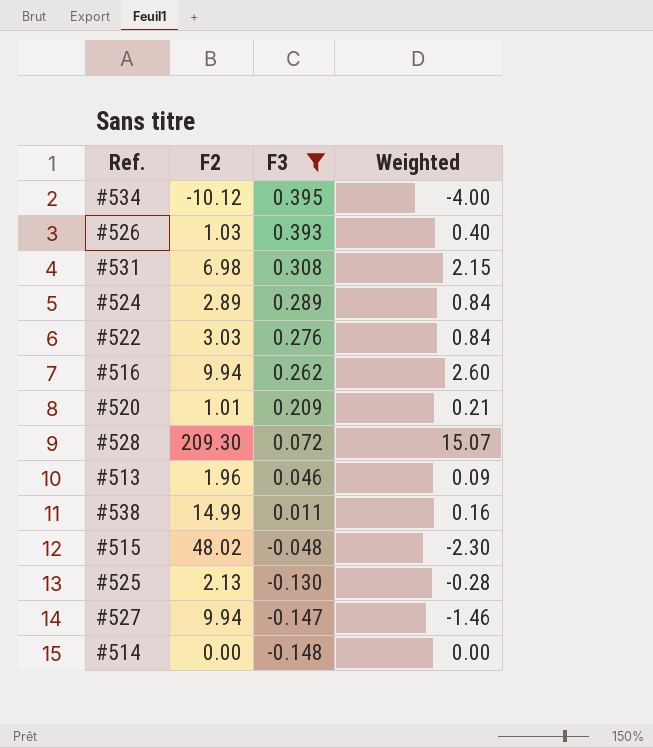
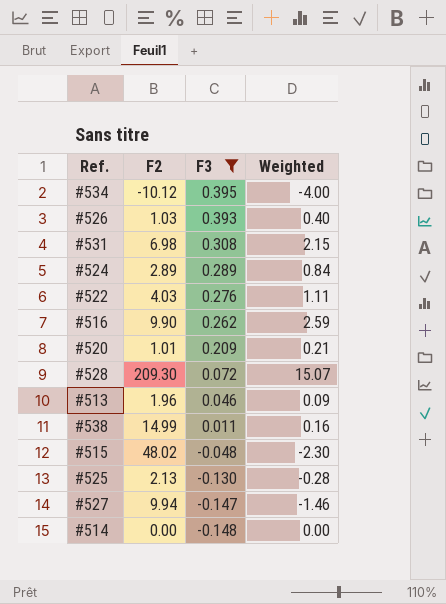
#522 | F2: 3.03 -> 4.03
#522 | Weighted: 0.84 -> 1.11
#516 | F2: 9.94 -> 9.90
#516 | Weighted: 2.60 -> 2.59

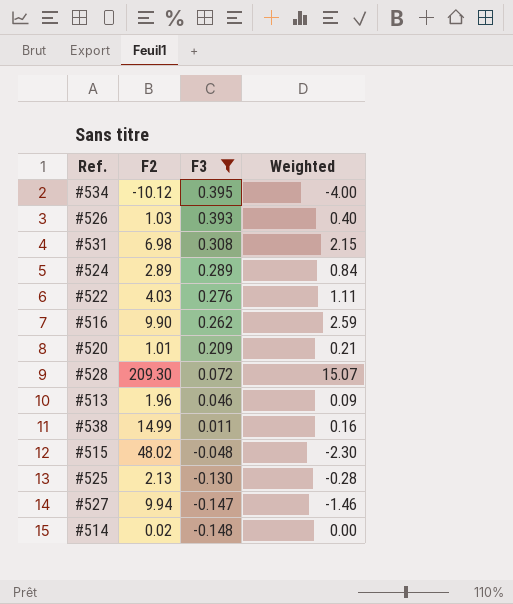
#514 | F2: 0.00 -> 0.02

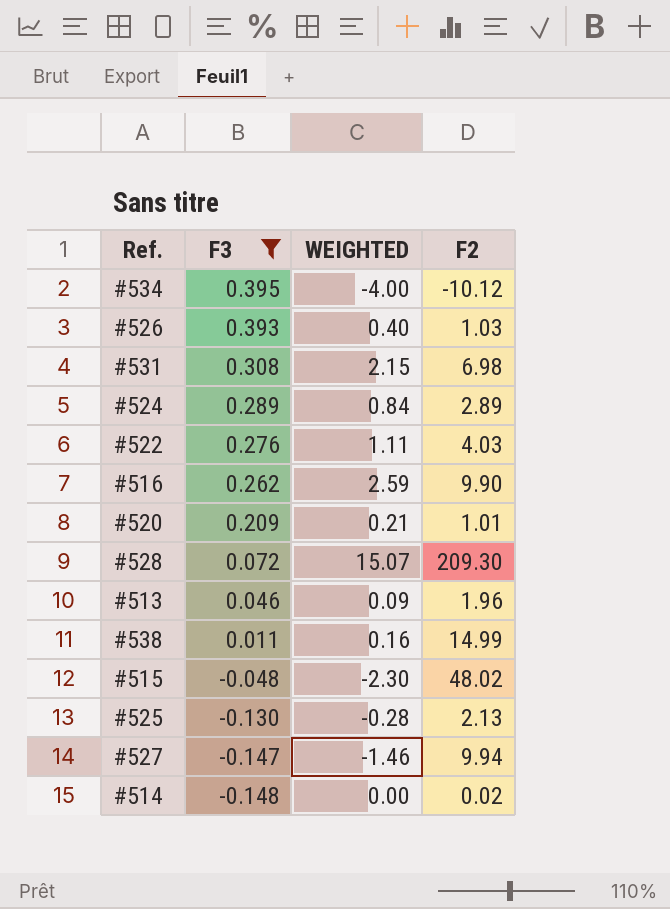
column name: Weighted -> WEIGHTED
column F2 | position: 2 -> 4

